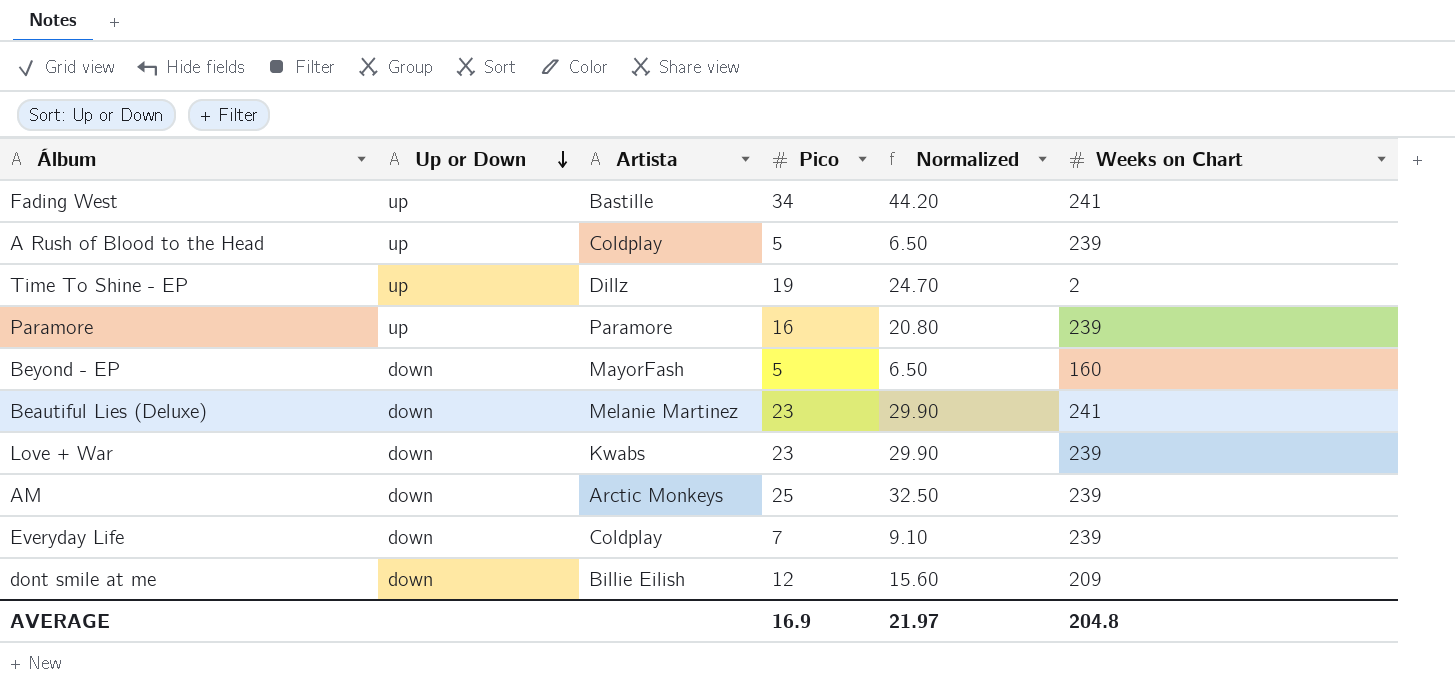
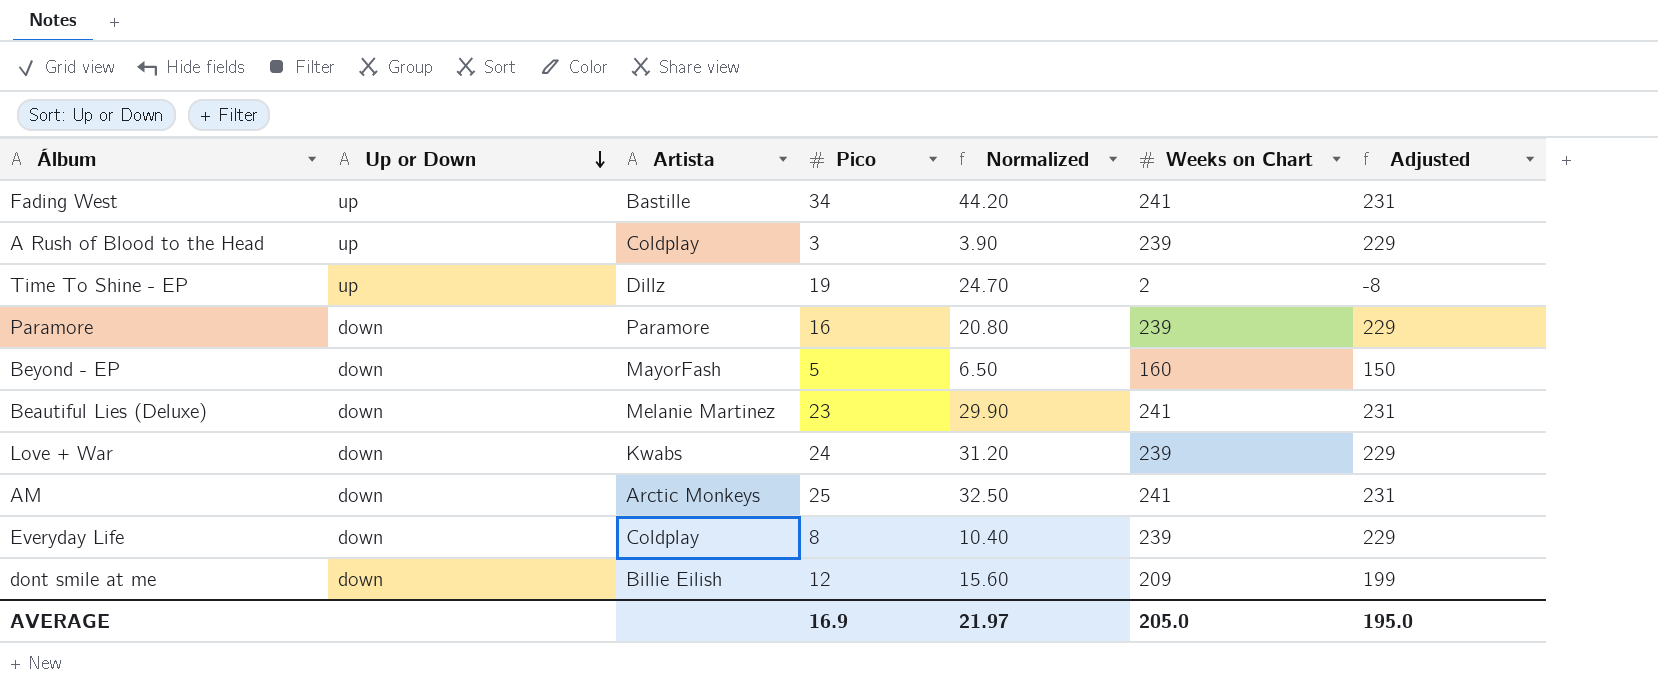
column Adjusted | formula: none -> [Weeks on Chart] - 10
A Rush of Blood to the Head | Pico: 5 -> 3
A Rush of Blood to the Head | Normalized: 6.50 -> 3.90
Paramore | Up or Down: up -> down
Love + War | Pico: 23 -> 24
Love + War | Normalized: 29.90 -> 31.20
AM | Weeks on Chart: 239 -> 241
Everyday Life | Pico: 7 -> 8
Everyday Life | Normalized: 9.10 -> 10.40
AVERAGE | Weeks on Chart: 204.8 -> 205.0

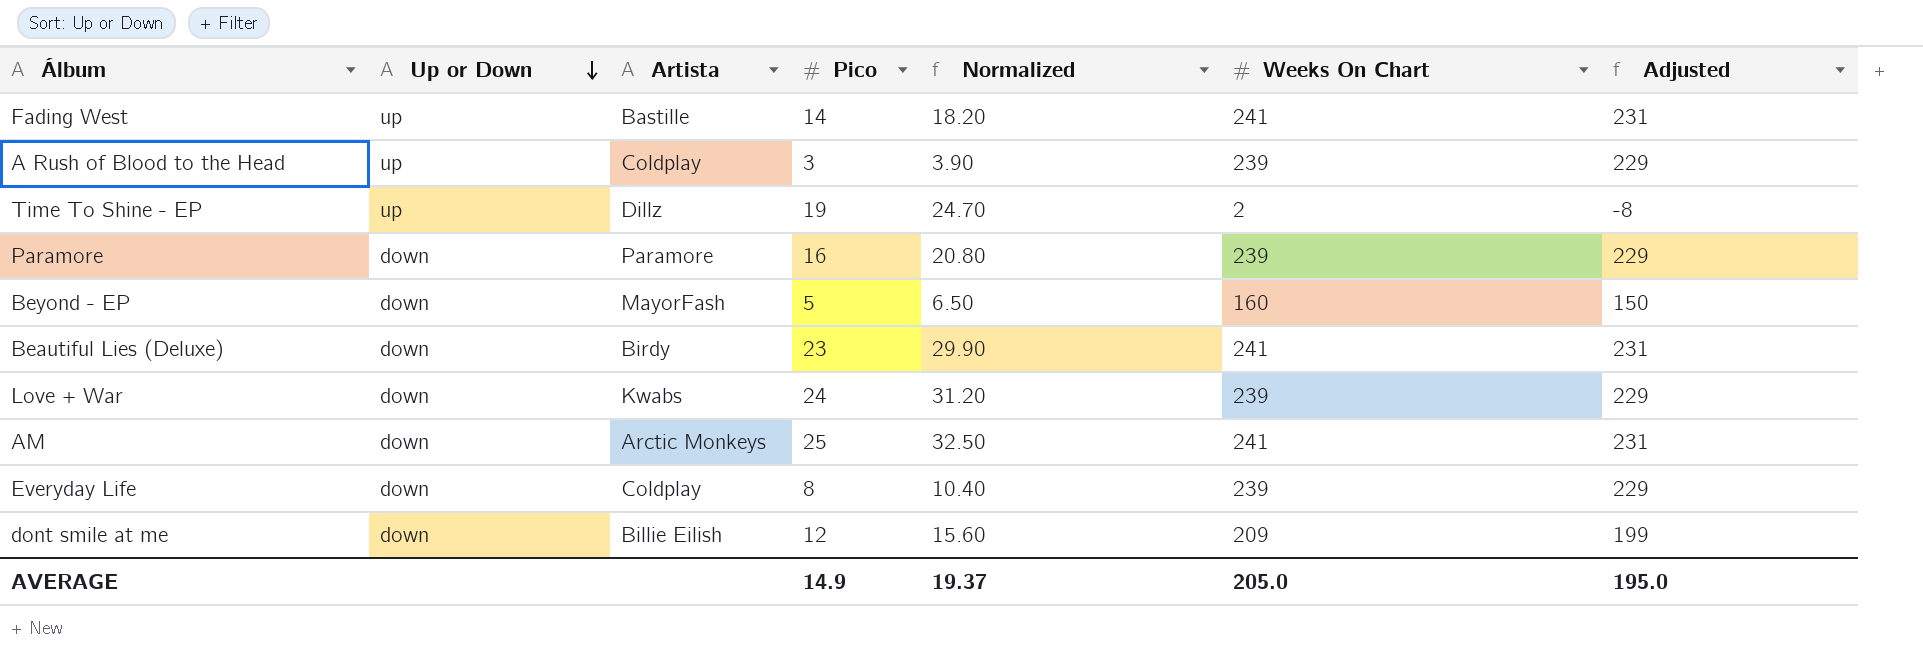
column name: Weeks on Chart -> Weeks On Chart
Fading West | Pico: 34 -> 14
Fading West | Normalized: 44.20 -> 18.20
Beautiful Lies (Deluxe) | Artista: Melanie Martinez -> Birdy
AVERAGE | Pico: 16.9 -> 14.9
AVERAGE | Normalized: 21.97 -> 19.37

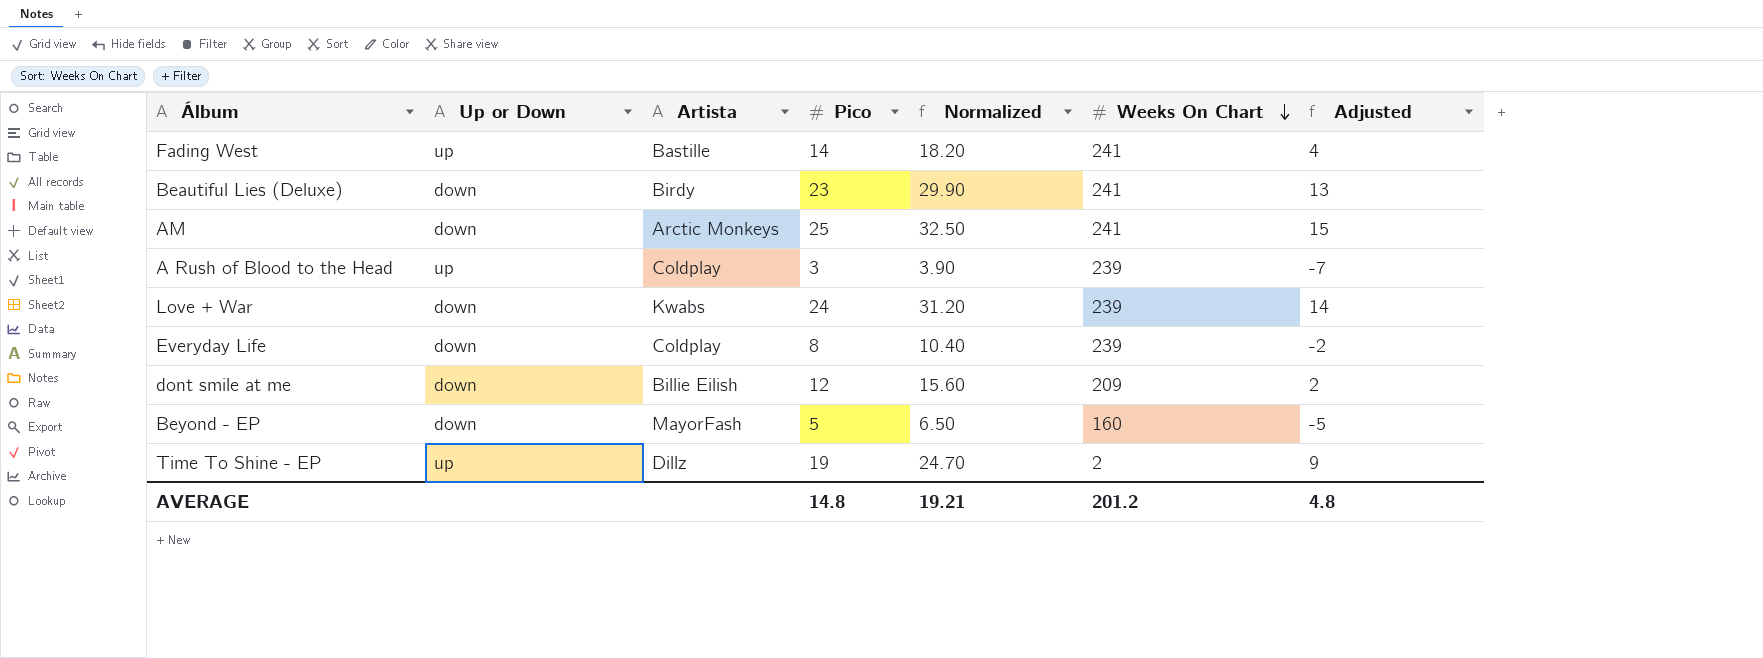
row order: Up or Down descending -> Weeks On Chart descending
column Adjusted | formula: [Weeks On Chart] - 10 -> [Pico] - 10
row Paramore: down | Paramore | 16 | 20.80 | 239 | 229 -> none
AVERAGE | Pico: 14.9 -> 14.8
AVERAGE | Normalized: 19.37 -> 19.21
AVERAGE | Weeks On Chart: 205.0 -> 201.2
AVERAGE | Adjusted: 195.0 -> 4.8

